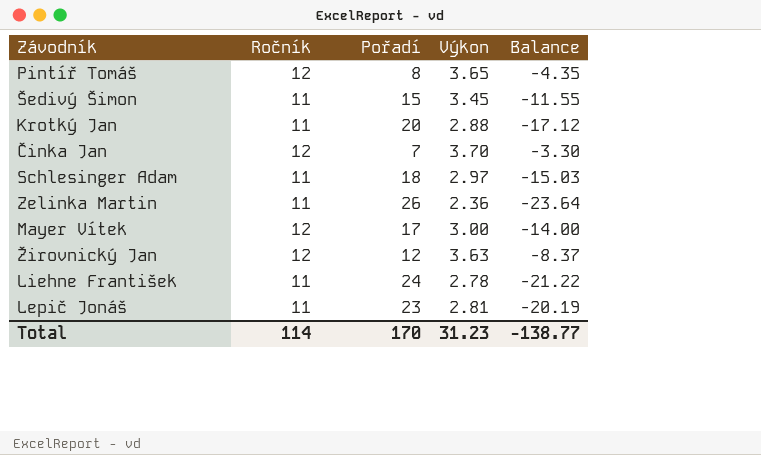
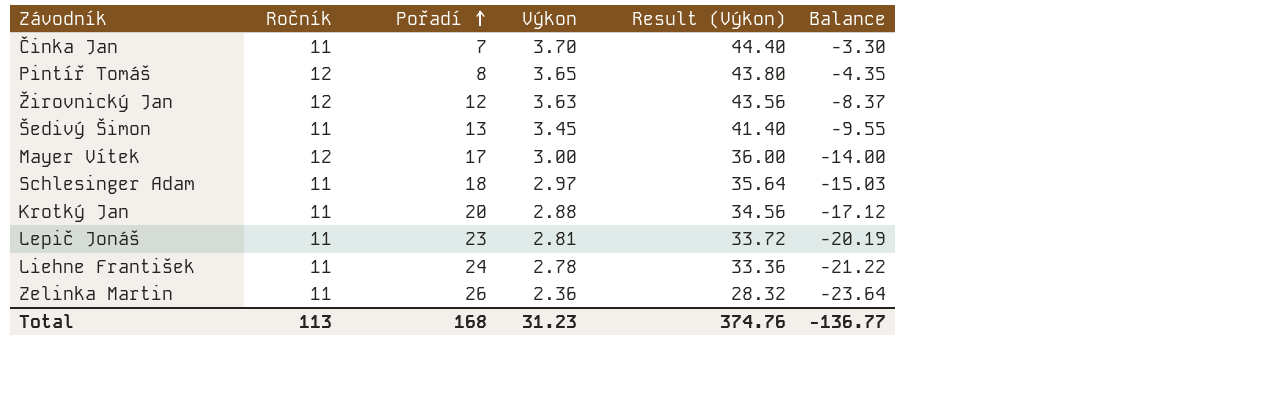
row order: none -> Pořadí ascending
column Result (Výkon) | formula: none -> [Výkon] * 12
Činka Jan | Ročník: 12 -> 11
Šedivý Šimon | Pořadí: 15 -> 13
Šedivý Šimon | Balance: -11.55 -> -9.55
Total | Ročník: 114 -> 113
Total | Pořadí: 170 -> 168
Total | Balance: -138.77 -> -136.77

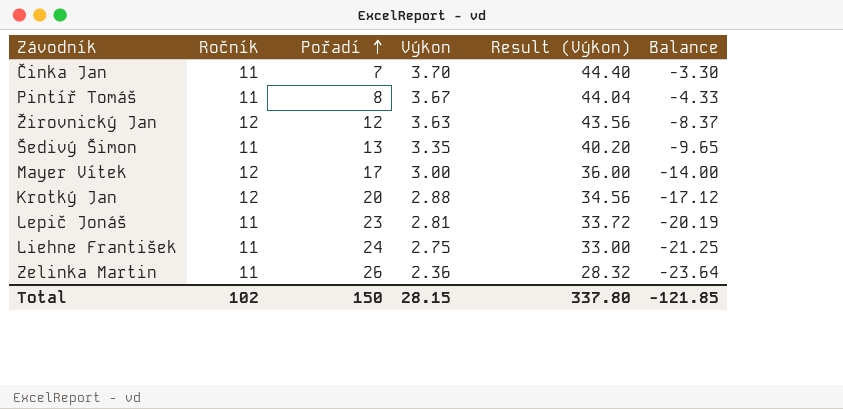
row Schlesinger Adam: 11 | 18 | 2.97 | 35.64 | -15.03 -> none
Pintíř Tomáš | Ročník: 12 -> 11
Pintíř Tomáš | Výkon: 3.65 -> 3.67
Pintíř Tomáš | Result (Výkon): 43.80 -> 44.04
Pintíř Tomáš | Balance: -4.35 -> -4.33
Šedivý Šimon | Výkon: 3.45 -> 3.35
Šedivý Šimon | Result (Výkon): 41.40 -> 40.20
Šedivý Šimon | Balance: -9.55 -> -9.65
Krotký Jan | Ročník: 11 -> 12
Liehne František | Výkon: 2.78 -> 2.75
Liehne František | Result (Výkon): 33.36 -> 33.00
Liehne František | Balance: -21.22 -> -21.25
Total | Ročník: 113 -> 102
Total | Pořadí: 168 -> 150
Total | Výkon: 31.23 -> 28.15
Total | Result (Výkon): 374.76 -> 337.80
Total | Balance: -136.77 -> -121.85

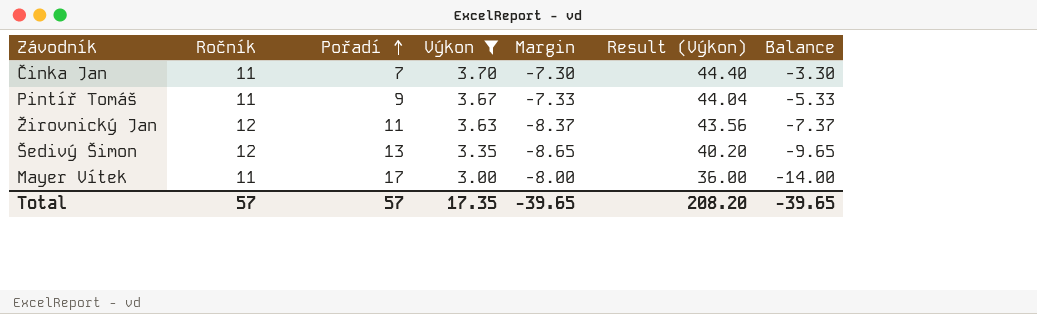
filter: none -> Výkon >= 3.00
column Margin | formula: none -> [Výkon] - [Ročník]
Pintíř Tomáš | Pořadí: 8 -> 9
Pintíř Tomáš | Balance: -4.33 -> -5.33
Žirovnický Jan | Pořadí: 12 -> 11
Žirovnický Jan | Balance: -8.37 -> -7.37
Šedivý Šimon | Ročník: 11 -> 12
Mayer Vítek | Ročník: 12 -> 11
Total | Ročník: 102 -> 57
Total | Pořadí: 150 -> 57
Total | Výkon: 28.15 -> 17.35
Total | Result (Výkon): 337.80 -> 208.20
Total | Balance: -121.85 -> -39.65

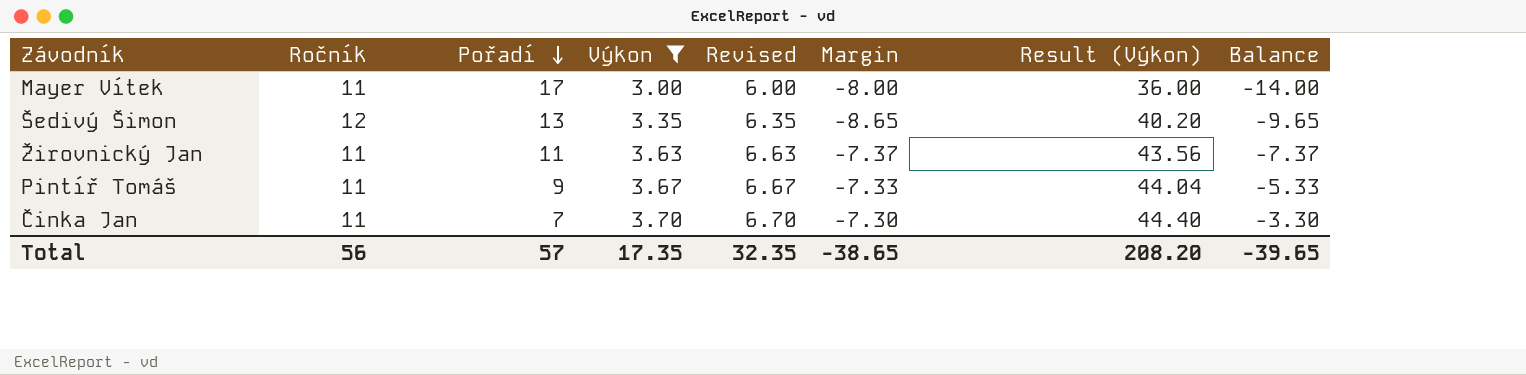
row order: Pořadí ascending -> Pořadí descending
column Revised | formula: none -> [Výkon] + 3
Žirovnický Jan | Ročník: 12 -> 11
Žirovnický Jan | Margin: -8.37 -> -7.37
Total | Ročník: 57 -> 56
Total | Margin: -39.65 -> -38.65

